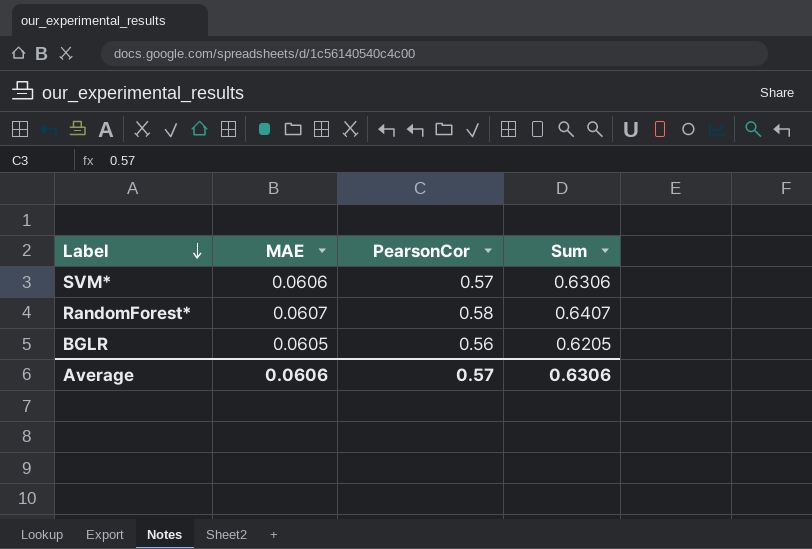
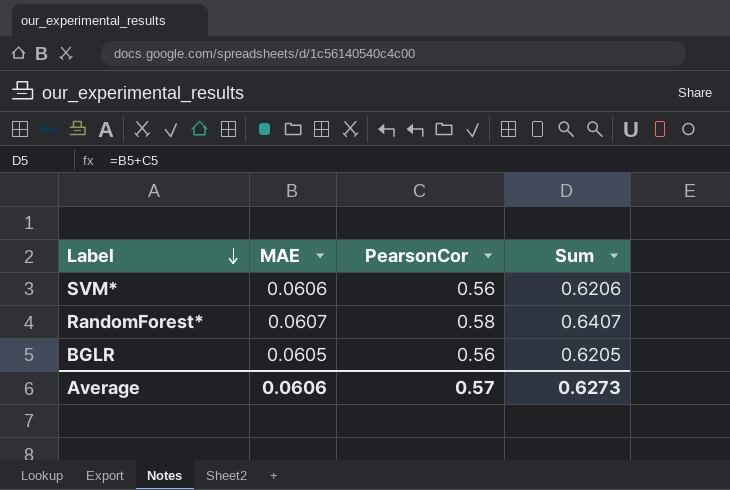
SVM* | PearsonCor: 0.57 -> 0.56
SVM* | Sum: 0.6306 -> 0.6206
Average | Sum: 0.6306 -> 0.6273

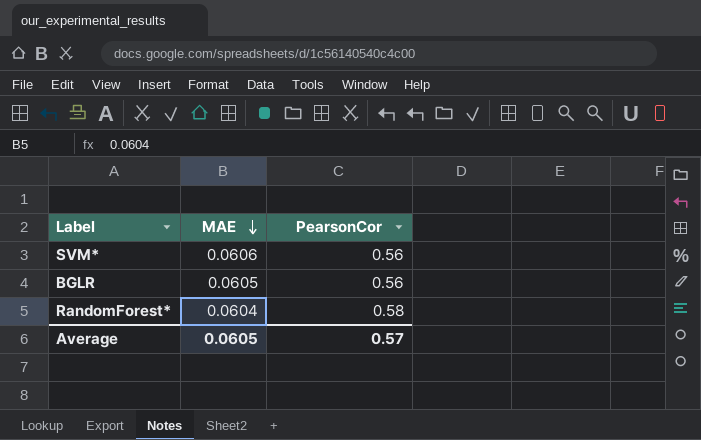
row order: Label descending -> MAE descending
column Sum | formula: [MAE] + [PearsonCor] -> none
RandomForest* | MAE: 0.0607 -> 0.0604
Average | MAE: 0.0606 -> 0.0605

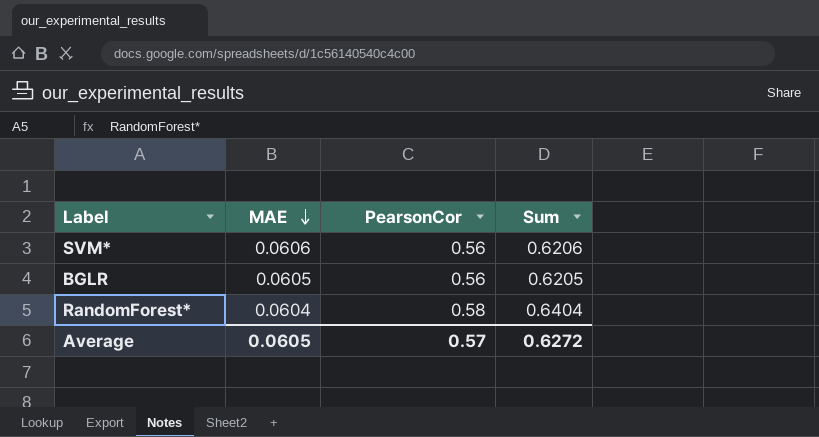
column Sum | formula: none -> [MAE] + [PearsonCor]

